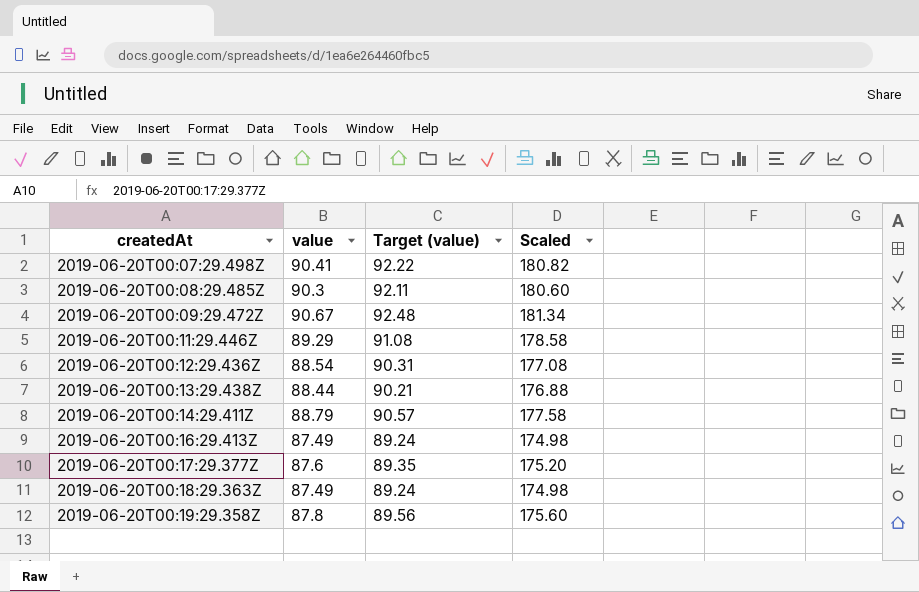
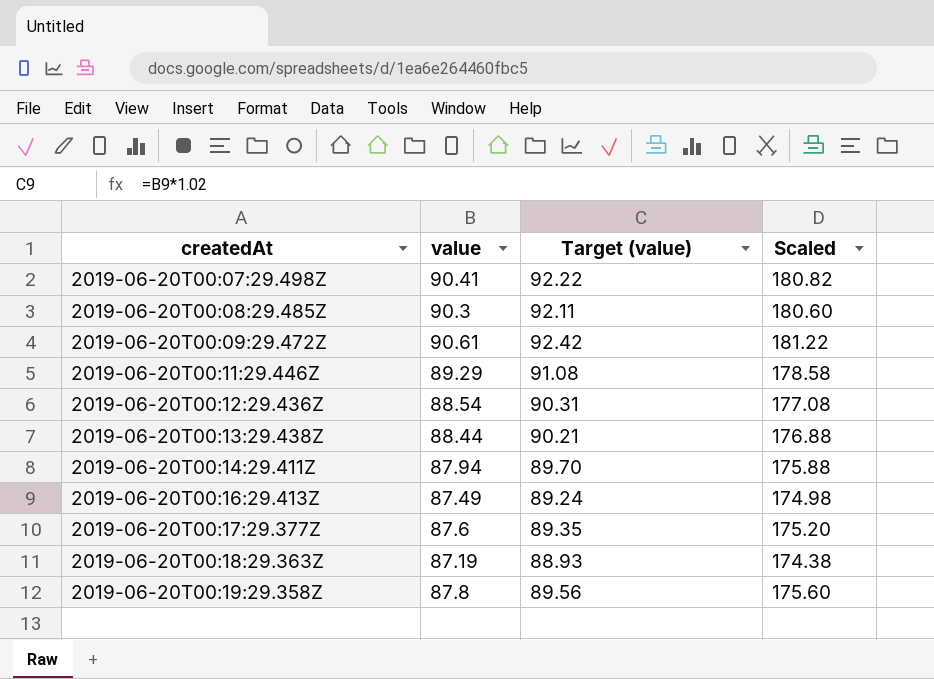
2019-06-20T00:09:29.472Z | value: 90.67 -> 90.61
2019-06-20T00:09:29.472Z | Target (value): 92.48 -> 92.42
2019-06-20T00:09:29.472Z | Scaled: 181.34 -> 181.22
2019-06-20T00:14:29.411Z | value: 88.79 -> 87.94
2019-06-20T00:14:29.411Z | Target (value): 90.57 -> 89.70
2019-06-20T00:14:29.411Z | Scaled: 177.58 -> 175.88
2019-06-20T00:18:29.363Z | value: 87.49 -> 87.19
2019-06-20T00:18:29.363Z | Target (value): 89.24 -> 88.93
2019-06-20T00:18:29.363Z | Scaled: 174.98 -> 174.38

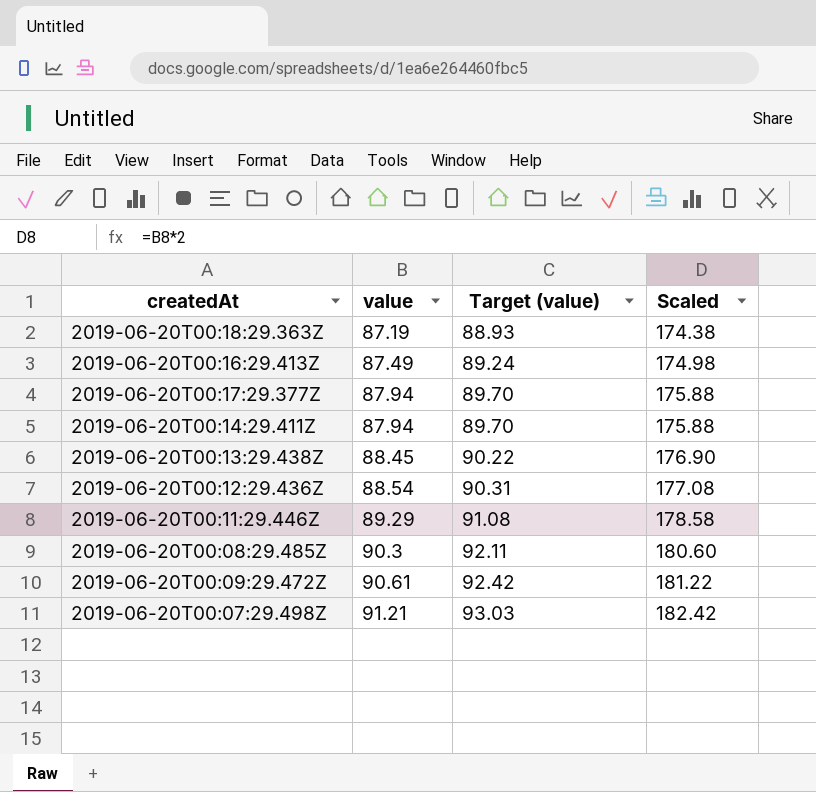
row order: createdAt ascending -> value ascending
row 2019-06-20T00:19:29.358Z: 87.8 | 89.56 | 175.60 -> none
2019-06-20T00:17:29.377Z | value: 87.6 -> 87.94
2019-06-20T00:17:29.377Z | Target (value): 89.35 -> 89.70
2019-06-20T00:17:29.377Z | Scaled: 175.20 -> 175.88
2019-06-20T00:13:29.438Z | value: 88.44 -> 88.45
2019-06-20T00:13:29.438Z | Target (value): 90.21 -> 90.22
2019-06-20T00:13:29.438Z | Scaled: 176.88 -> 176.90
2019-06-20T00:07:29.498Z | value: 90.41 -> 91.21
2019-06-20T00:07:29.498Z | Target (value): 92.22 -> 93.03
2019-06-20T00:07:29.498Z | Scaled: 180.82 -> 182.42

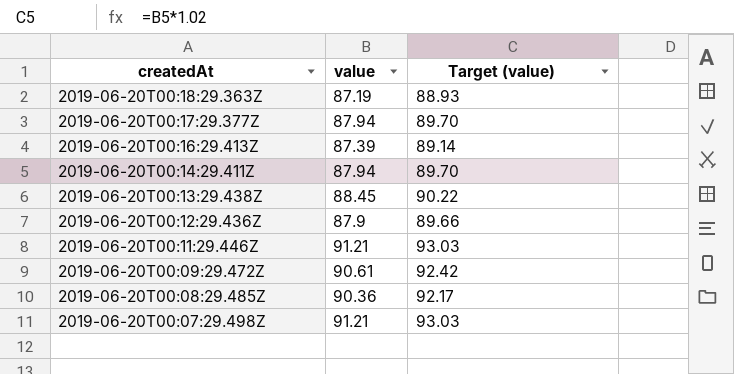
row order: value ascending -> createdAt descending
column Scaled | formula: [value] * 2 -> none
2019-06-20T00:16:29.413Z | value: 87.49 -> 87.39
2019-06-20T00:16:29.413Z | Target (value): 89.24 -> 89.14
2019-06-20T00:12:29.436Z | value: 88.54 -> 87.9
2019-06-20T00:12:29.436Z | Target (value): 90.31 -> 89.66
2019-06-20T00:11:29.446Z | value: 89.29 -> 91.21
2019-06-20T00:11:29.446Z | Target (value): 91.08 -> 93.03
2019-06-20T00:08:29.485Z | value: 90.3 -> 90.36
2019-06-20T00:08:29.485Z | Target (value): 92.11 -> 92.17

